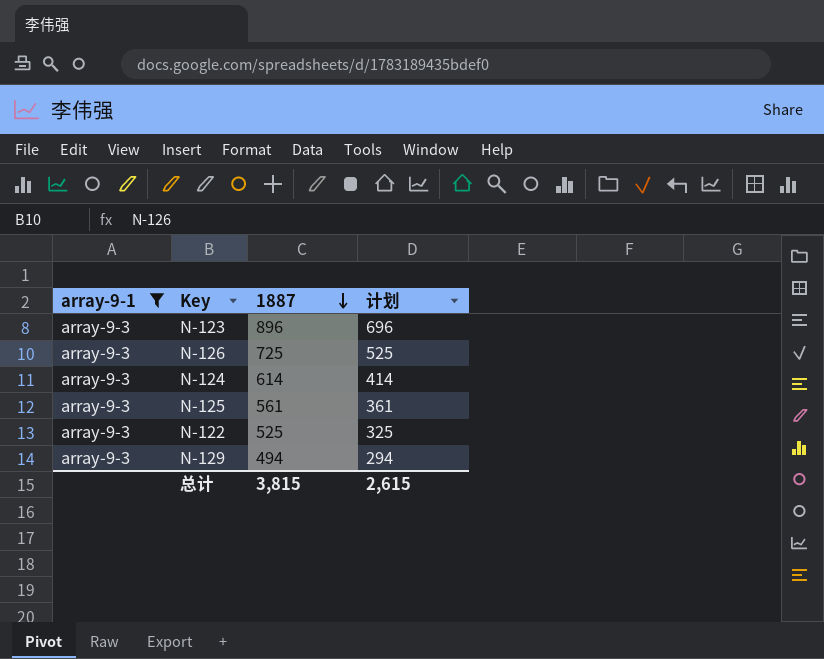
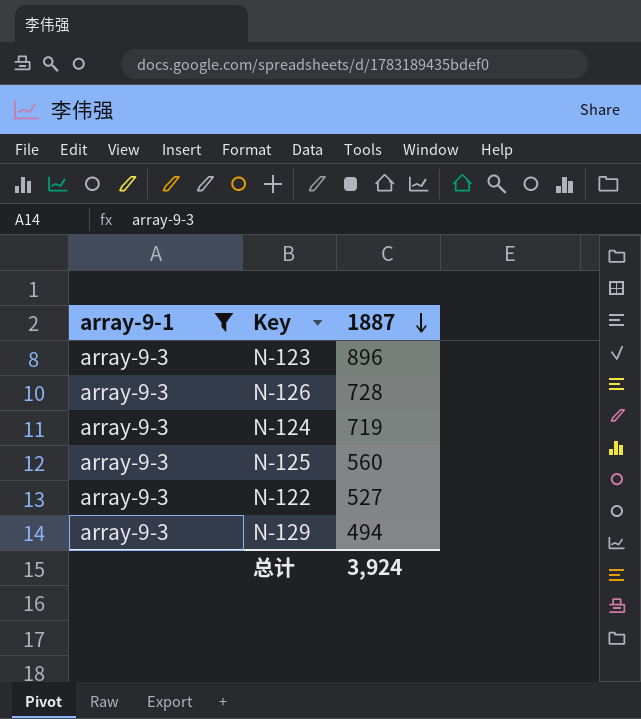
column 计划 | formula: [1887] - 200 -> none
N-126 | 1887: 725 -> 728
N-124 | 1887: 614 -> 719
N-125 | 1887: 561 -> 560
N-122 | 1887: 525 -> 527
总计 | 1887: 3,815 -> 3,924

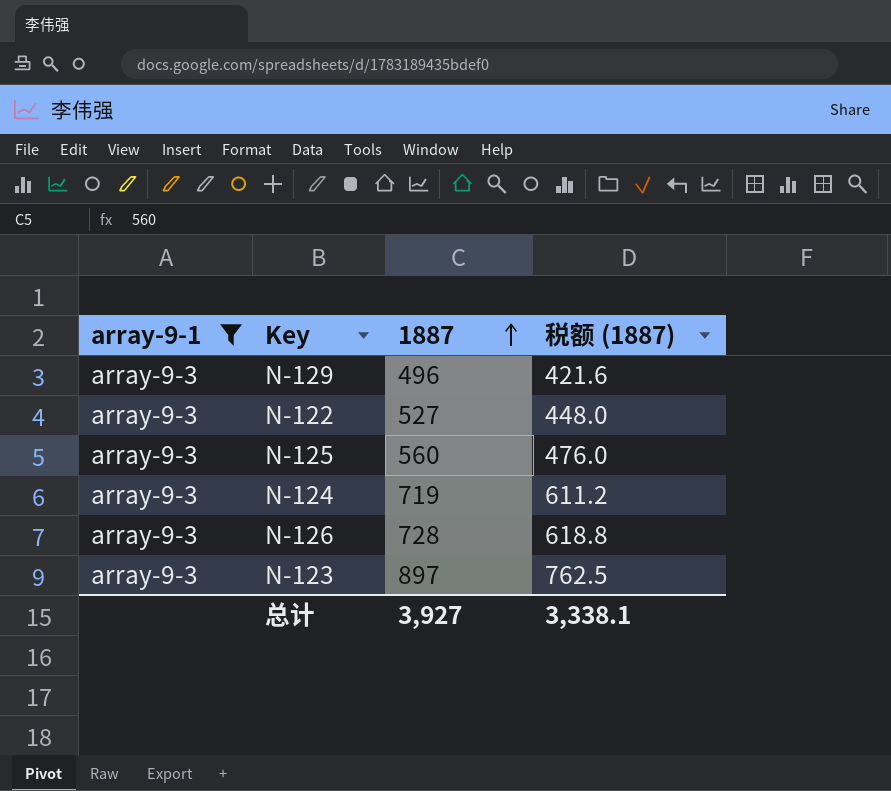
row order: 1887 descending -> 1887 ascending
column 税额 (1887) | formula: none -> [1887] * 0.85
N-129 | 1887: 494 -> 496
N-123 | 1887: 896 -> 897
总计 | 1887: 3,924 -> 3,927

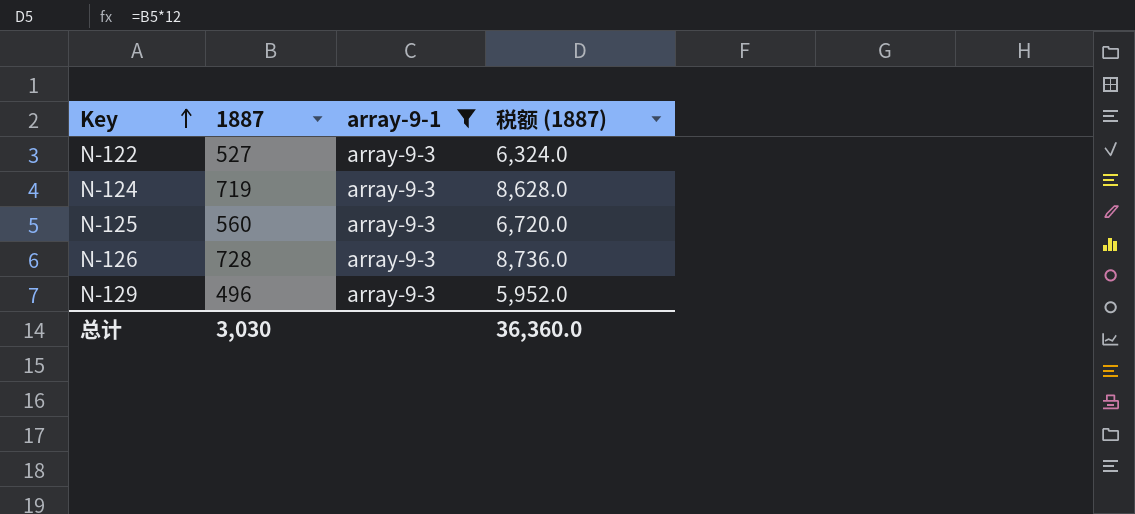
row order: 1887 ascending -> Key ascending
column array-9-1 | position: 1 -> 3
column 税额 (1887) | formula: [1887] * 0.85 -> [1887] * 12
row N-123: array-9-3 | 897 | 762.5 -> none
总计 | 1887: 3,927 -> 3,030
总计 | 税额 (1887): 3,338.1 -> 36,360.0

